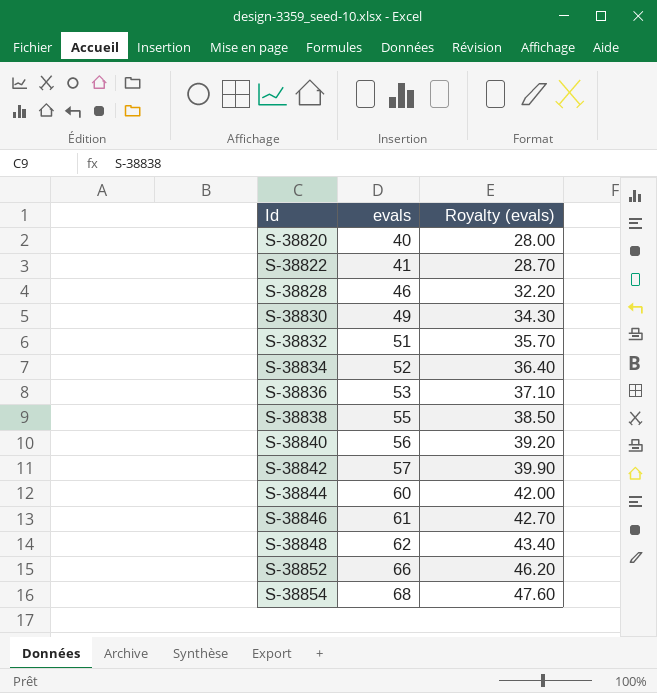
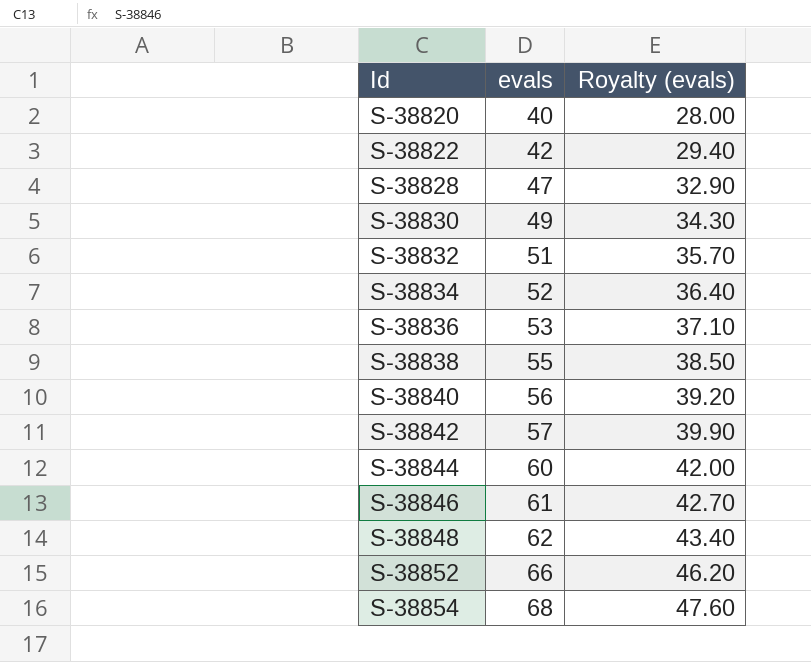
S-38822 | evals: 41 -> 42
S-38822 | Royalty (evals): 28.70 -> 29.40
S-38828 | evals: 46 -> 47
S-38828 | Royalty (evals): 32.20 -> 32.90

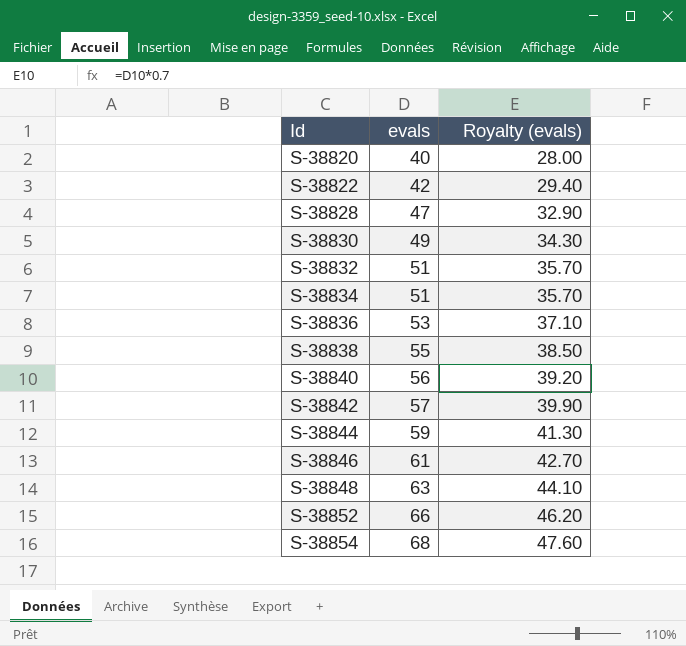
S-38834 | evals: 52 -> 51
S-38834 | Royalty (evals): 36.40 -> 35.70
S-38844 | evals: 60 -> 59
S-38844 | Royalty (evals): 42.00 -> 41.30
S-38848 | evals: 62 -> 63
S-38848 | Royalty (evals): 43.40 -> 44.10

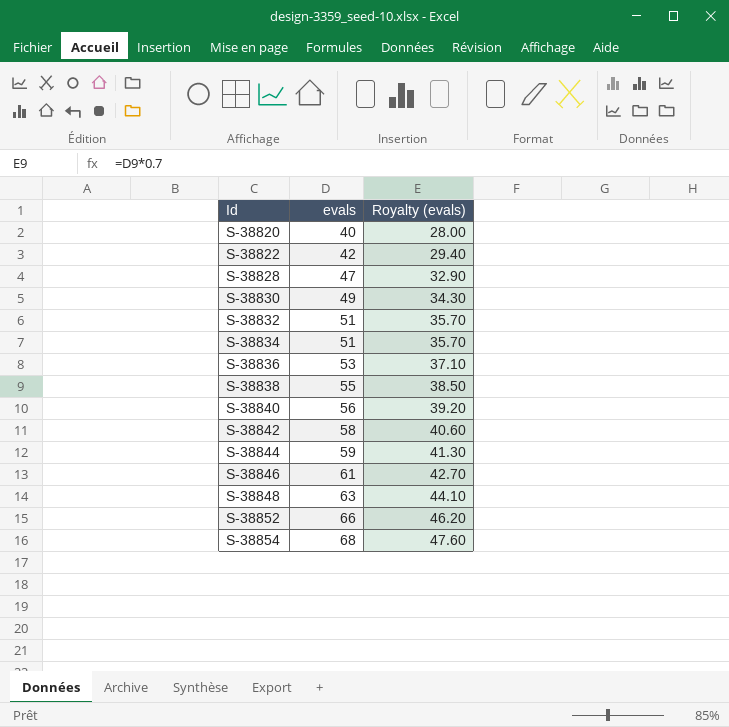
S-38842 | evals: 57 -> 58
S-38842 | Royalty (evals): 39.90 -> 40.60

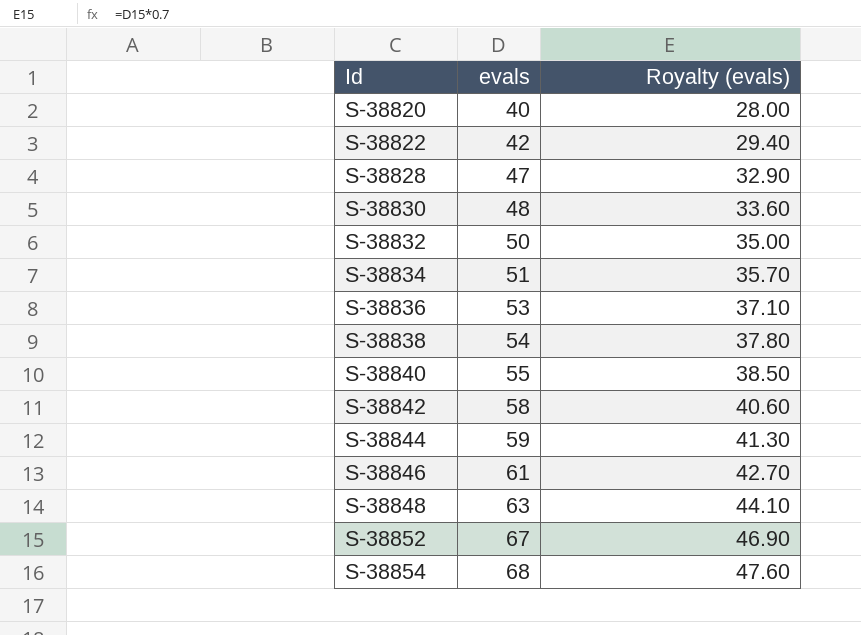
S-38830 | evals: 49 -> 48
S-38830 | Royalty (evals): 34.30 -> 33.60
S-38832 | evals: 51 -> 50
S-38832 | Royalty (evals): 35.70 -> 35.00
S-38838 | evals: 55 -> 54
S-38838 | Royalty (evals): 38.50 -> 37.80
S-38840 | evals: 56 -> 55
S-38840 | Royalty (evals): 39.20 -> 38.50
S-38852 | evals: 66 -> 67
S-38852 | Royalty (evals): 46.20 -> 46.90

